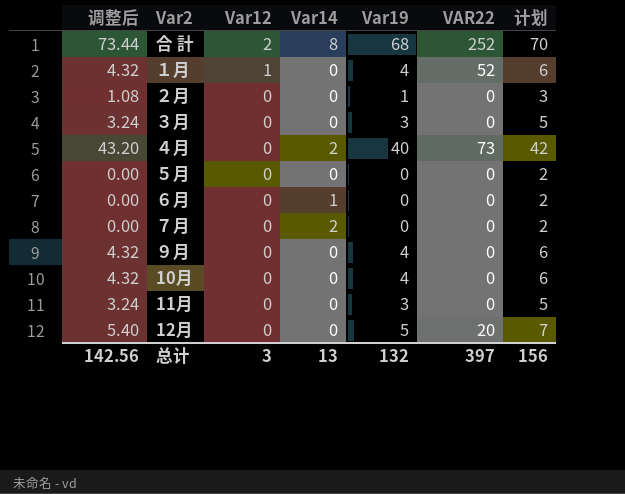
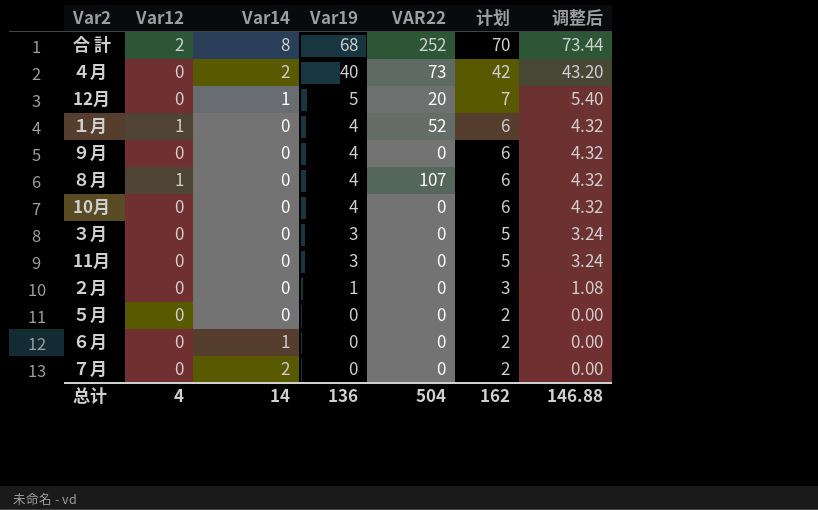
row order: Var12 descending -> Var19 descending
column 调整后 | position: 1 -> 7
12月 | Var14: 0 -> 1
row ８月: none -> 1 | 0 | 4 | 107 | 6 | 4.32
总计 | Var12: 3 -> 4
总计 | Var14: 13 -> 14
总计 | Var19: 132 -> 136
总计 | VAR22: 397 -> 504
总计 | 计划: 156 -> 162
总计 | 调整后: 142.56 -> 146.88

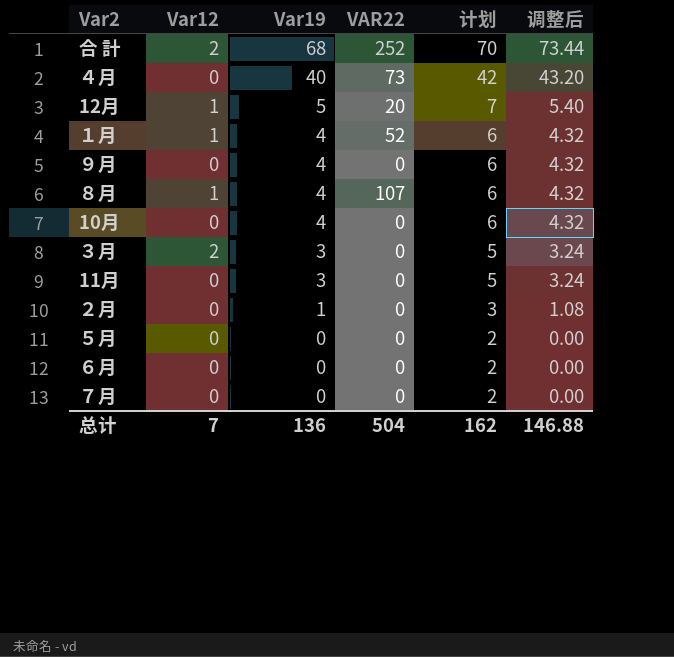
column Var14 | position: 3 -> none
12月 | Var12: 0 -> 1
３月 | Var12: 0 -> 2
总计 | Var12: 4 -> 7

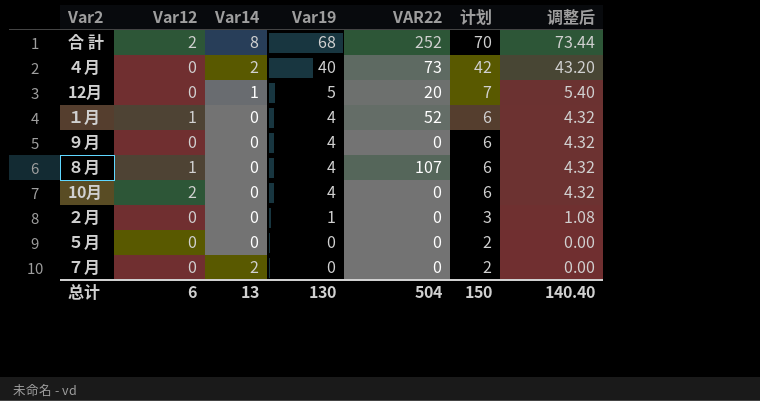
column Var14 | position: none -> 3
row ３月: 2 | 3 | 0 | 5 | 3.24 -> none
row 11月: 0 | 3 | 0 | 5 | 3.24 -> none
row ６月: 0 | 0 | 0 | 2 | 0.00 -> none
12月 | Var12: 1 -> 0
10月 | Var12: 0 -> 2
总计 | Var12: 7 -> 6
总计 | Var19: 136 -> 130
总计 | 计划: 162 -> 150
总计 | 调整后: 146.88 -> 140.40

